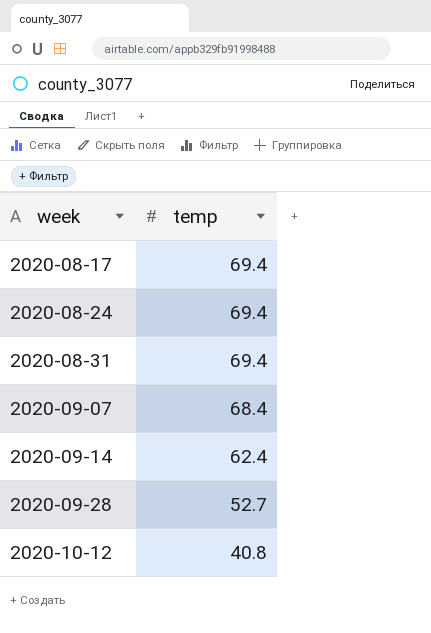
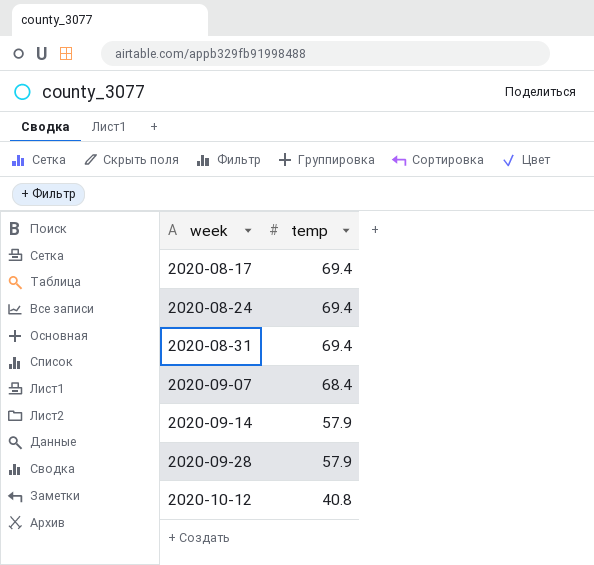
2020-09-14 | temp: 62.4 -> 57.9
2020-09-28 | temp: 52.7 -> 57.9

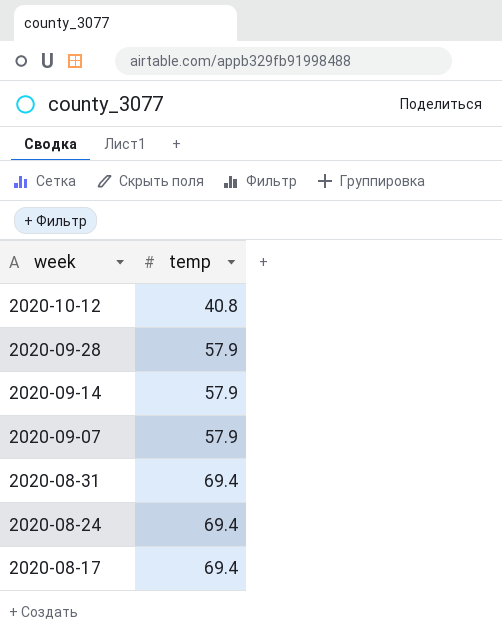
row order: week ascending -> week descending
2020-09-07 | temp: 68.4 -> 57.9

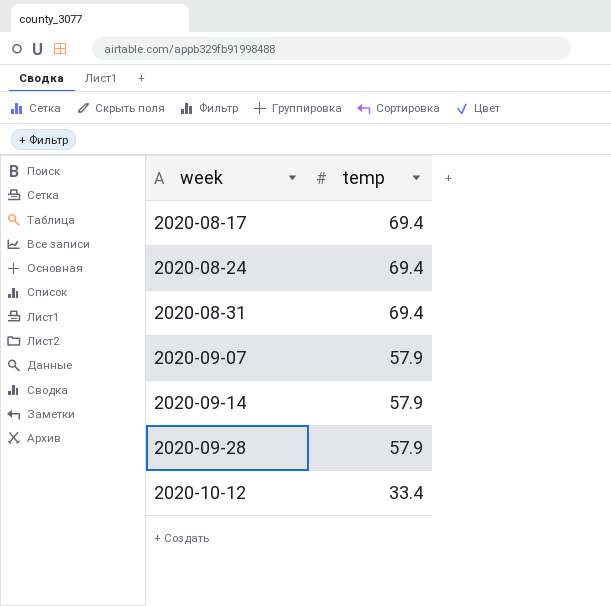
row order: week descending -> week ascending
2020-10-12 | temp: 40.8 -> 33.4

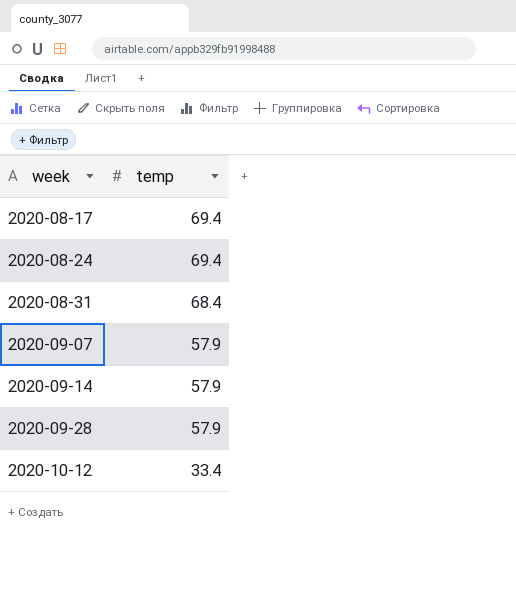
2020-08-31 | temp: 69.4 -> 68.4

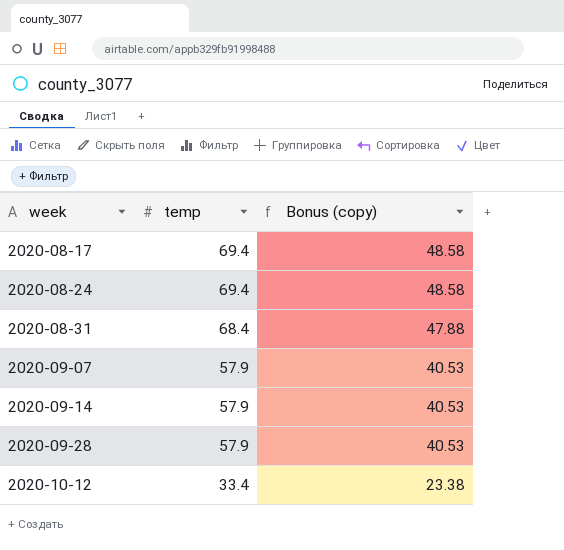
column Bonus (copy) | formula: none -> [temp] * 0.7

